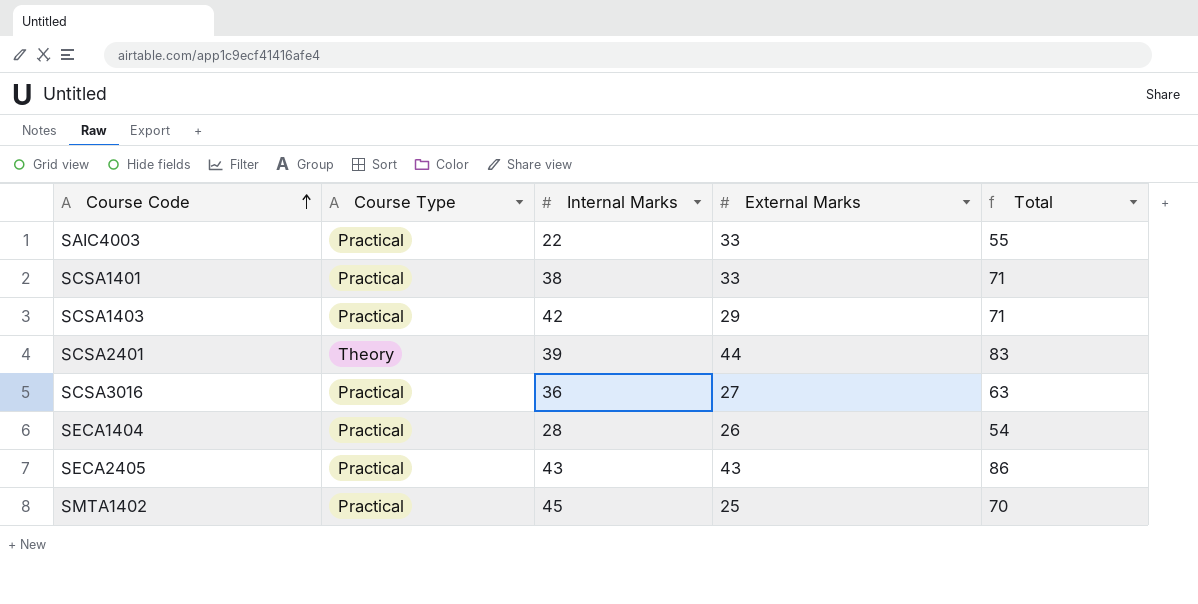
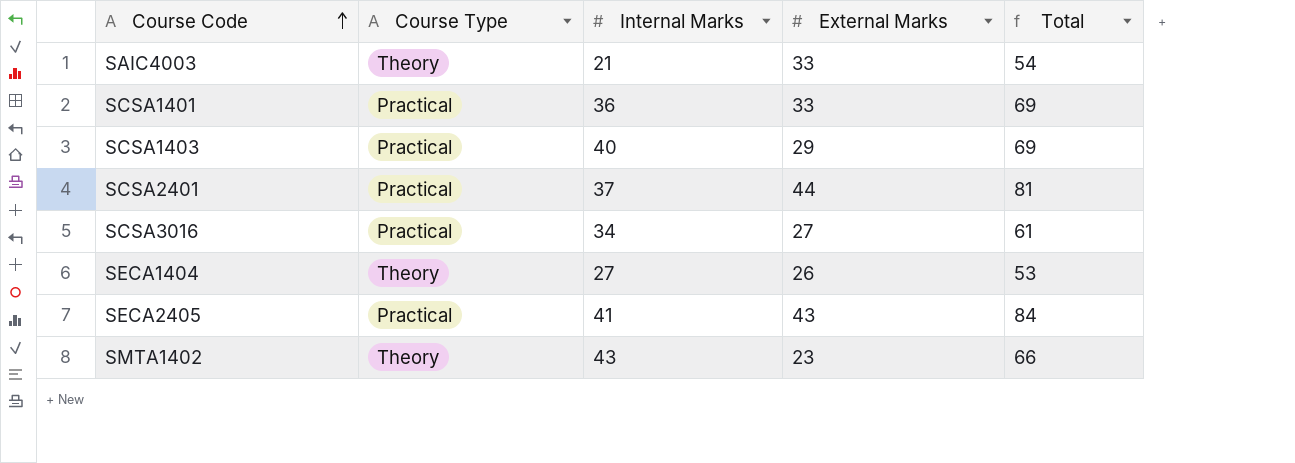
SAIC4003 | Course Type: Practical -> Theory
SAIC4003 | Internal Marks: 22 -> 21
SAIC4003 | Total: 55 -> 54
SCSA1401 | Internal Marks: 38 -> 36
SCSA1401 | Total: 71 -> 69
SCSA1403 | Internal Marks: 42 -> 40
SCSA1403 | Total: 71 -> 69
SCSA2401 | Course Type: Theory -> Practical
SCSA2401 | Internal Marks: 39 -> 37
SCSA2401 | Total: 83 -> 81
SCSA3016 | Internal Marks: 36 -> 34
SCSA3016 | Total: 63 -> 61
SECA1404 | Course Type: Practical -> Theory
SECA1404 | Internal Marks: 28 -> 27
SECA1404 | Total: 54 -> 53
SECA2405 | Internal Marks: 43 -> 41
SECA2405 | Total: 86 -> 84
SMTA1402 | Course Type: Practical -> Theory
SMTA1402 | Internal Marks: 45 -> 43
SMTA1402 | External Marks: 25 -> 23
SMTA1402 | Total: 70 -> 66

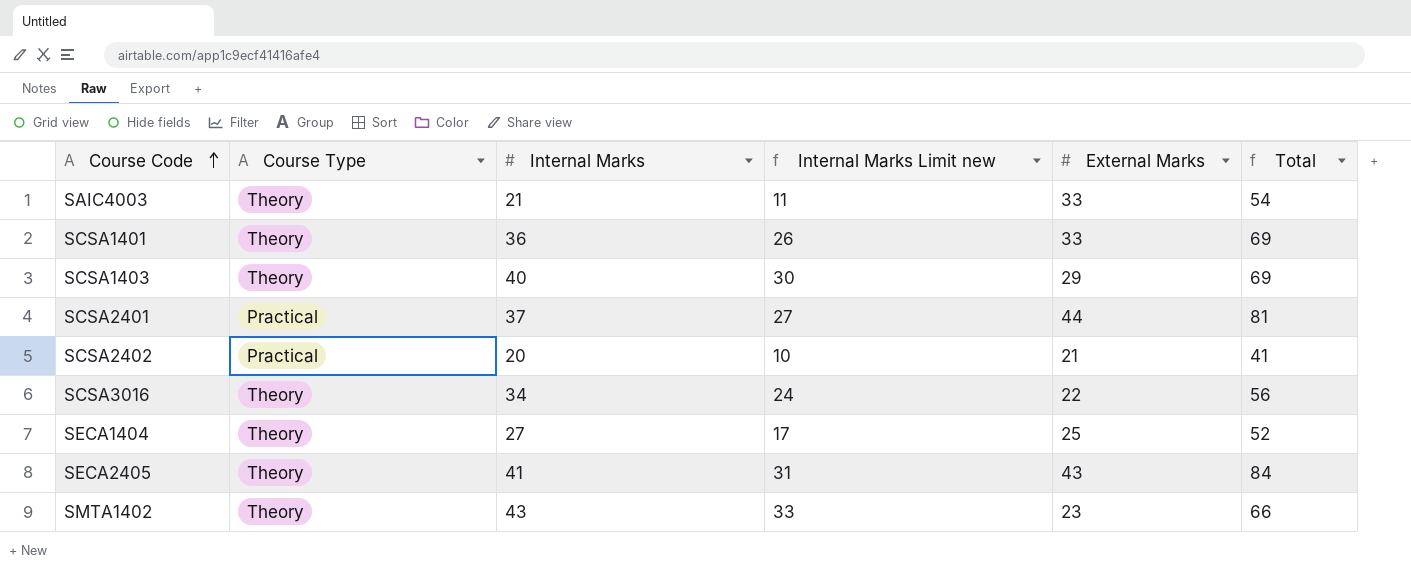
column Internal Marks Limit new | formula: none -> [Internal Marks] - 10
SCSA1401 | Course Type: Practical -> Theory
SCSA1403 | Course Type: Practical -> Theory
row SCSA2402: none -> Practical | 20 | 10 | 21 | 41
SCSA3016 | Course Type: Practical -> Theory
SCSA3016 | External Marks: 27 -> 22
SCSA3016 | Total: 61 -> 56
SECA1404 | External Marks: 26 -> 25
SECA1404 | Total: 53 -> 52
SECA2405 | Course Type: Practical -> Theory

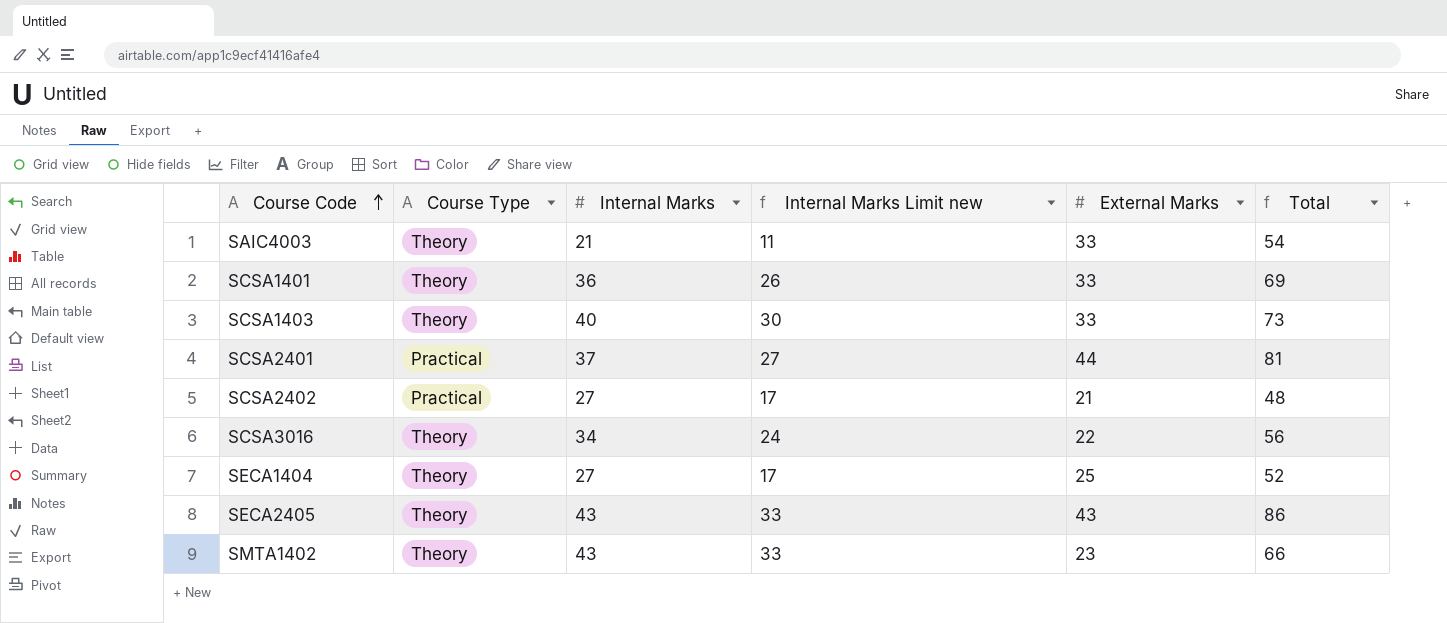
SCSA1403 | External Marks: 29 -> 33
SCSA1403 | Total: 69 -> 73
SCSA2402 | Internal Marks: 20 -> 27
SCSA2402 | Internal Marks Limit new: 10 -> 17
SCSA2402 | Total: 41 -> 48
SECA2405 | Internal Marks: 41 -> 43
SECA2405 | Internal Marks Limit new: 31 -> 33
SECA2405 | Total: 84 -> 86

